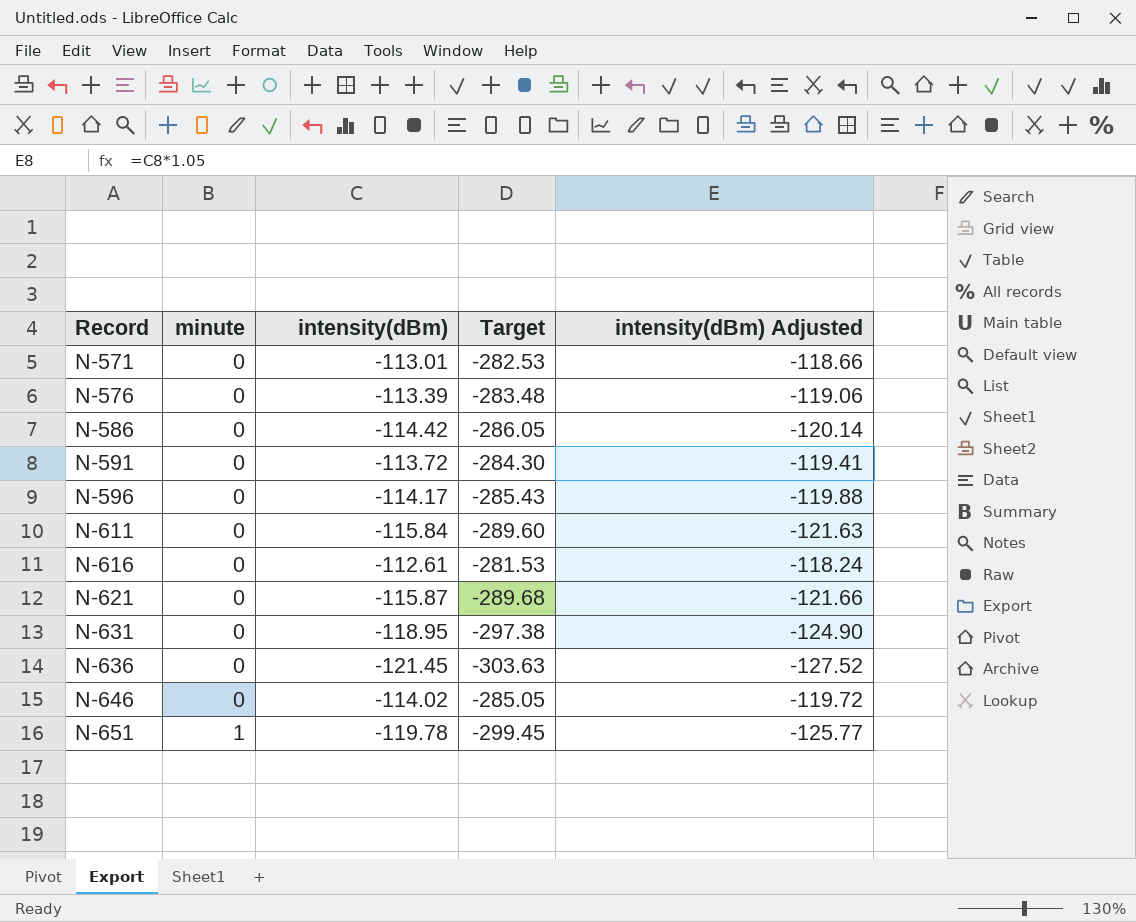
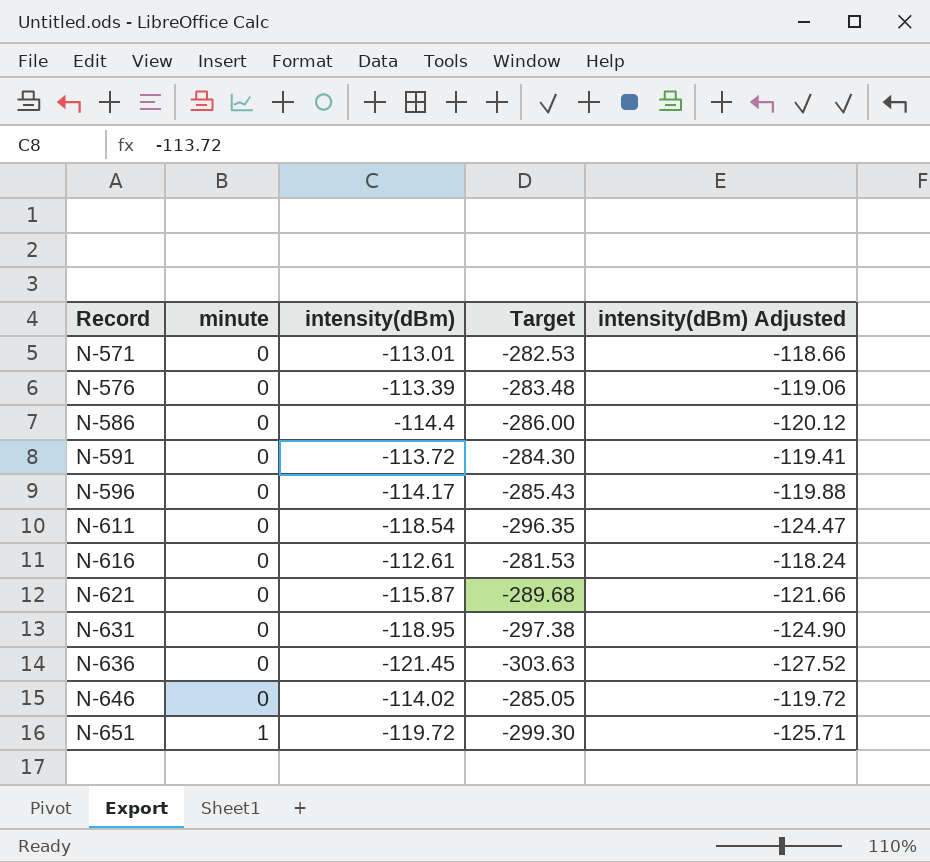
N-586 | intensity(dBm): -114.42 -> -114.4
N-586 | Target: -286.05 -> -286.00
N-586 | intensity(dBm) Adjusted: -120.14 -> -120.12
N-611 | intensity(dBm): -115.84 -> -118.54
N-611 | Target: -289.60 -> -296.35
N-611 | intensity(dBm) Adjusted: -121.63 -> -124.47
N-651 | intensity(dBm): -119.78 -> -119.72
N-651 | Target: -299.45 -> -299.30
N-651 | intensity(dBm) Adjusted: -125.77 -> -125.71

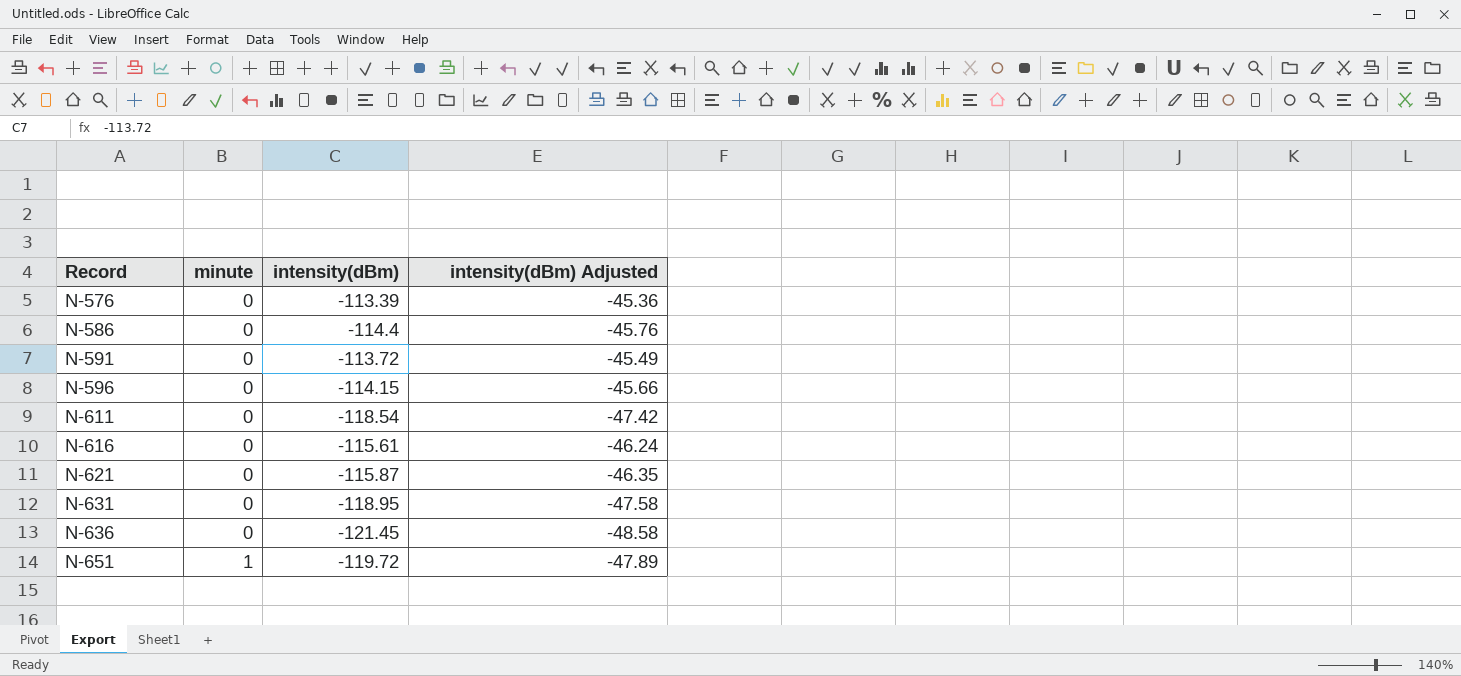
column Target | formula: [intensity(dBm)] * 2.5 -> none
column intensity(dBm) Adjusted | formula: [intensity(dBm)] * 1.05 -> [intensity(dBm)] * 0.4
row N-571: 0 | -113.01 | -282.53 | -118.66 -> none
row N-646: 0 | -114.02 | -285.05 | -119.72 -> none
N-596 | intensity(dBm): -114.17 -> -114.15
N-616 | intensity(dBm): -112.61 -> -115.61

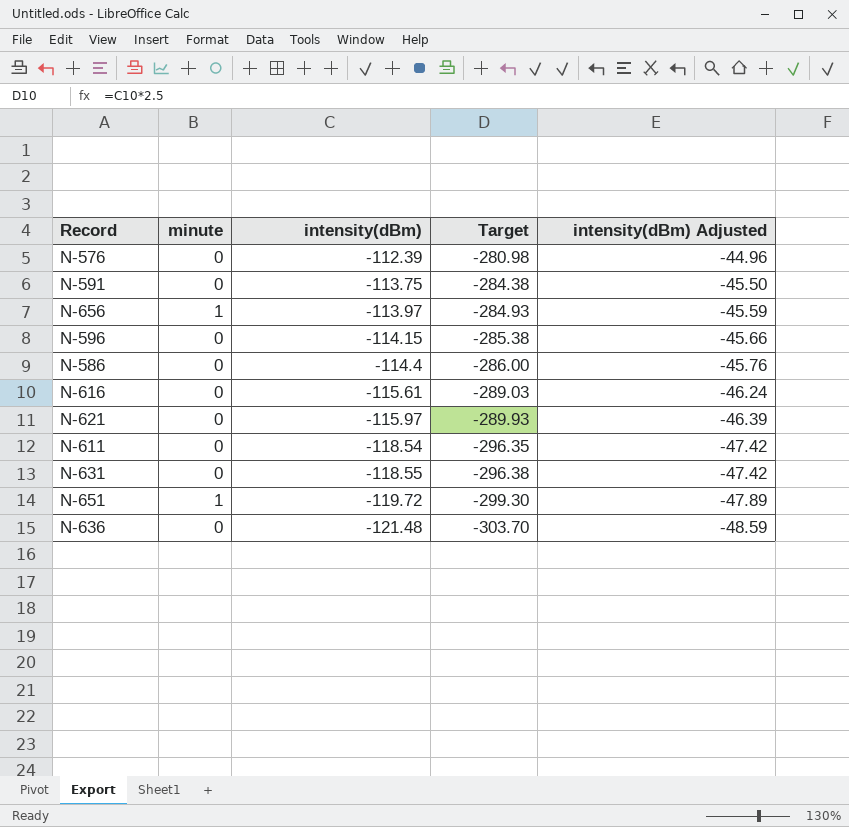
row order: Record ascending -> intensity(dBm) descending
column Target | formula: none -> [intensity(dBm)] * 2.5
N-576 | intensity(dBm): -113.39 -> -112.39
N-576 | intensity(dBm) Adjusted: -45.36 -> -44.96
N-591 | intensity(dBm): -113.72 -> -113.75
N-591 | intensity(dBm) Adjusted: -45.49 -> -45.50
row N-656: none -> 1 | -113.97 | -284.93 | -45.59
N-621 | intensity(dBm): -115.87 -> -115.97
N-621 | intensity(dBm) Adjusted: -46.35 -> -46.39
N-631 | intensity(dBm): -118.95 -> -118.55
N-631 | intensity(dBm) Adjusted: -47.58 -> -47.42
N-636 | intensity(dBm): -121.45 -> -121.48
N-636 | intensity(dBm) Adjusted: -48.58 -> -48.59

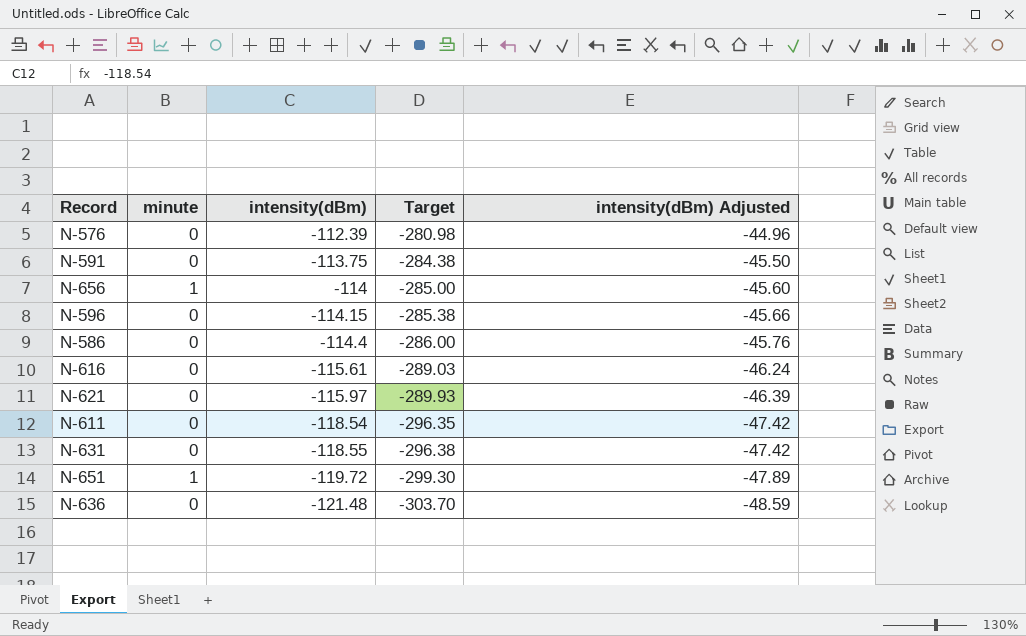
N-656 | intensity(dBm): -113.97 -> -114
N-656 | Target: -284.93 -> -285.00
N-656 | intensity(dBm) Adjusted: -45.59 -> -45.60

